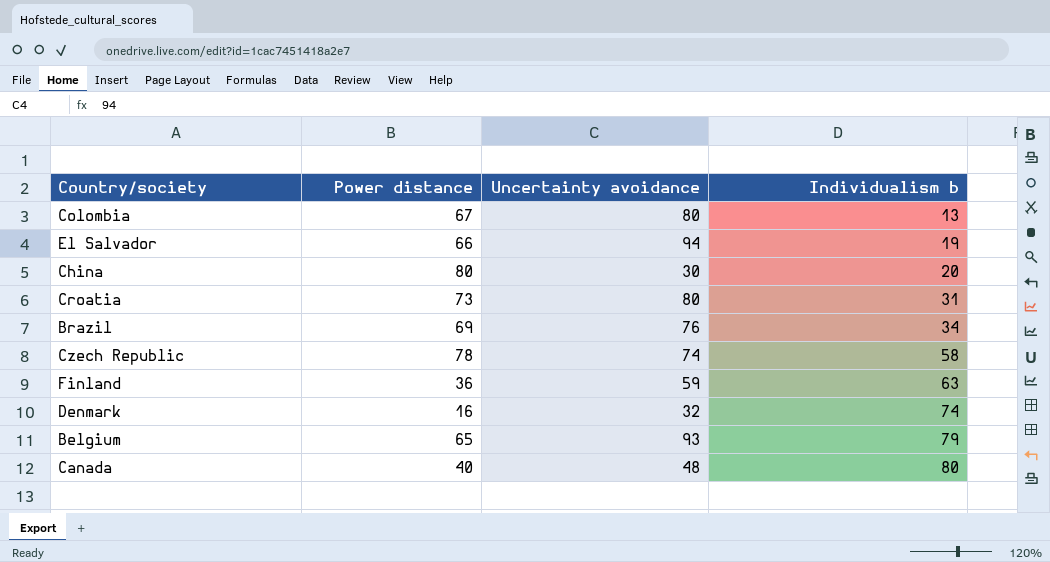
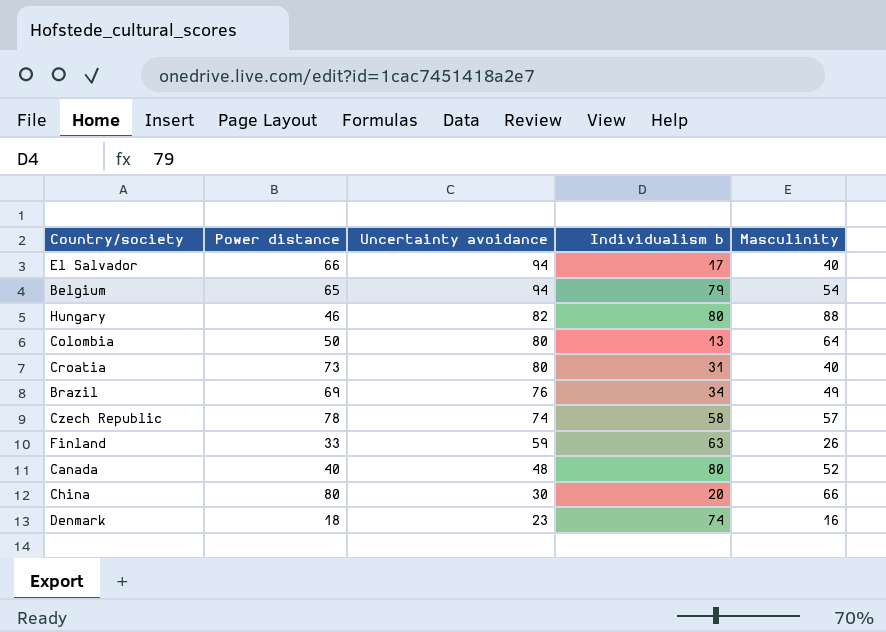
row order: Individualism b ascending -> Uncertainty avoidance descending
column Masculinity | position: none -> 5
El Salvador | Individualism b: 19 -> 17
Belgium | Uncertainty avoidance: 93 -> 94
row Hungary: none -> 46 | 82 | 80 | 88
Colombia | Power distance: 67 -> 50
Finland | Power distance: 36 -> 33
Denmark | Power distance: 16 -> 18
Denmark | Uncertainty avoidance: 32 -> 23

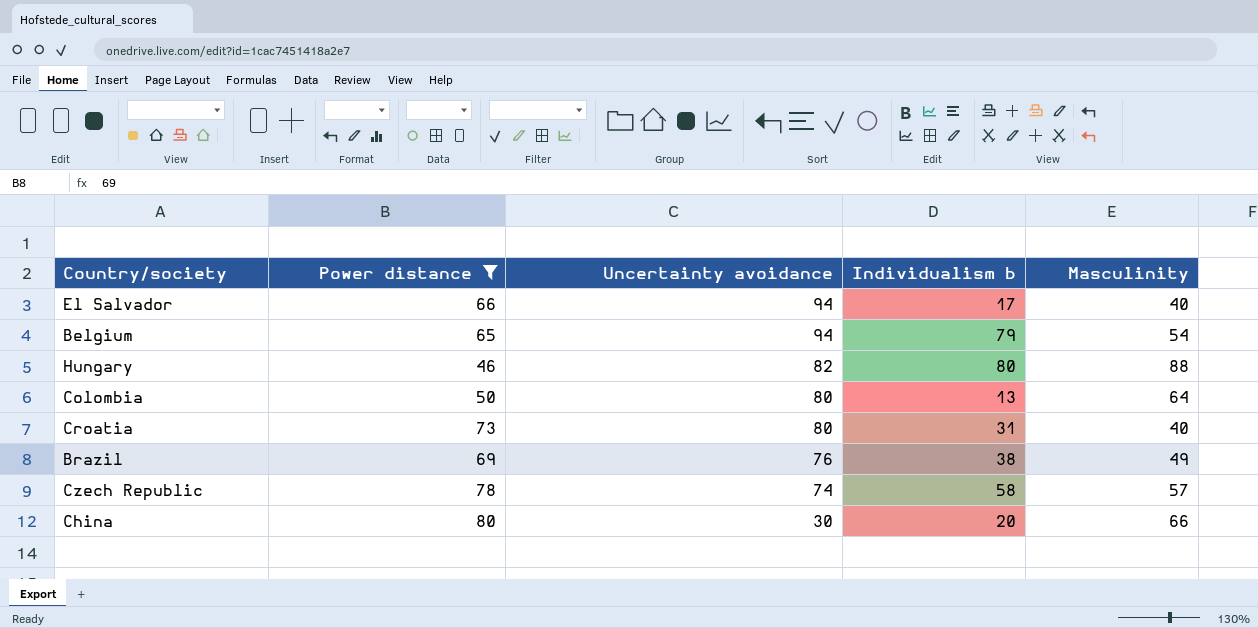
filter: none -> Power distance >= 46
Brazil | Individualism b: 34 -> 38

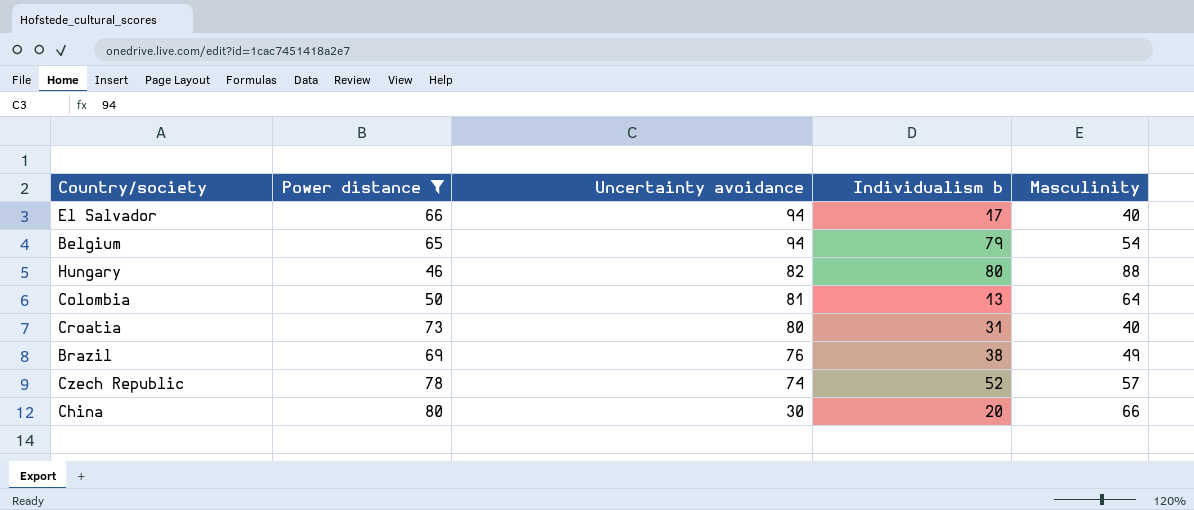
Colombia | Uncertainty avoidance: 80 -> 81
Czech Republic | Individualism b: 58 -> 52

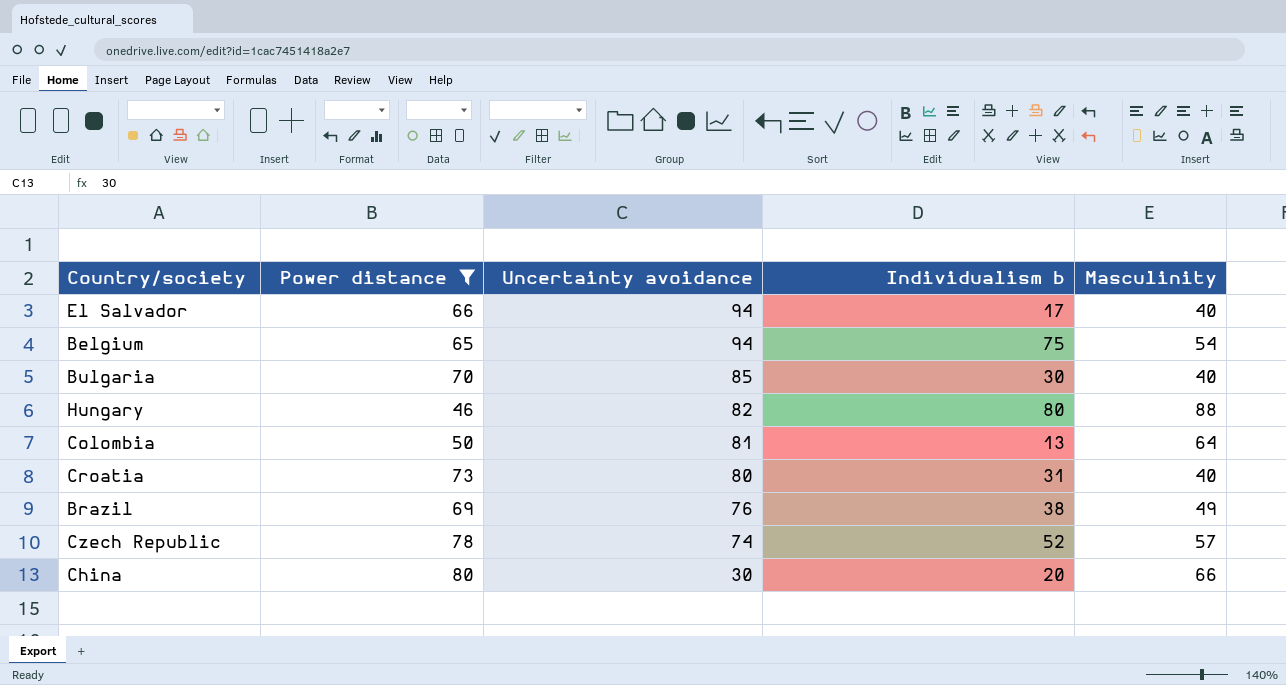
Belgium | Individualism b: 79 -> 75
row Bulgaria: none -> 70 | 85 | 30 | 40

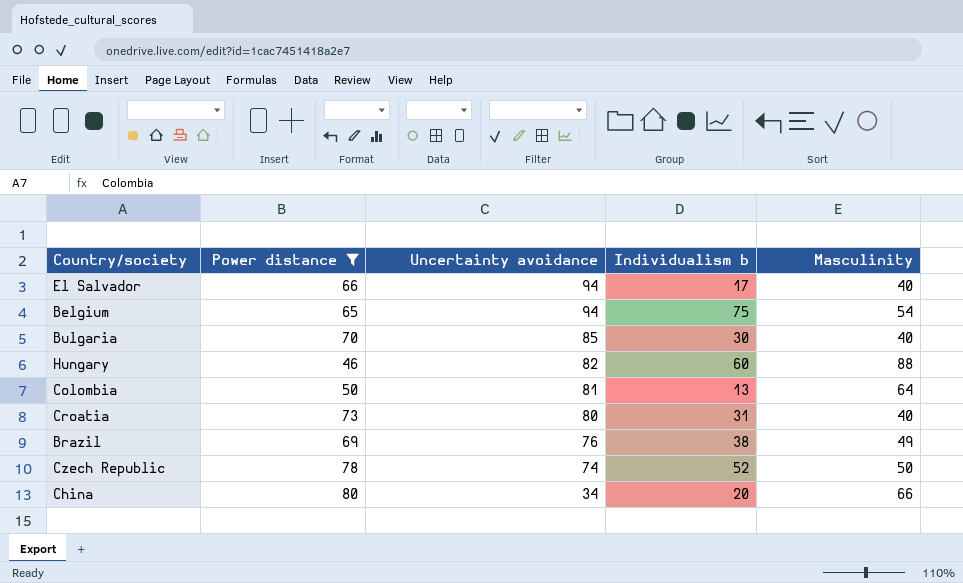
Hungary | Individualism b: 80 -> 60
Czech Republic | Masculinity: 57 -> 50
China | Uncertainty avoidance: 30 -> 34

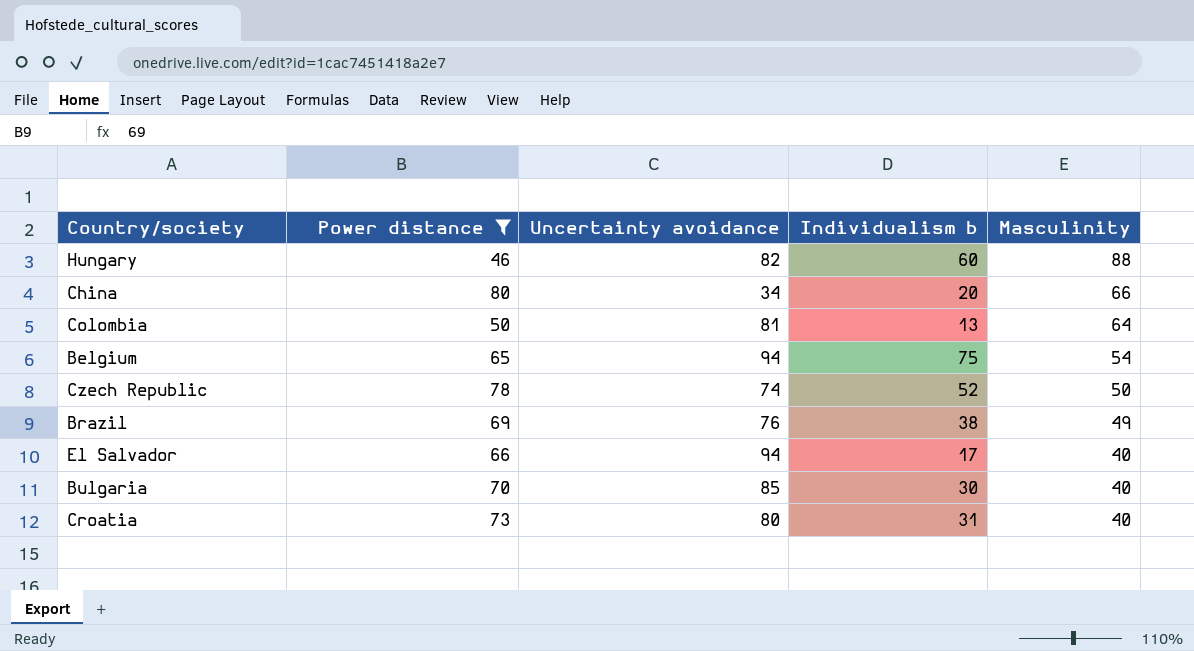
row order: Uncertainty avoidance descending -> Masculinity descending

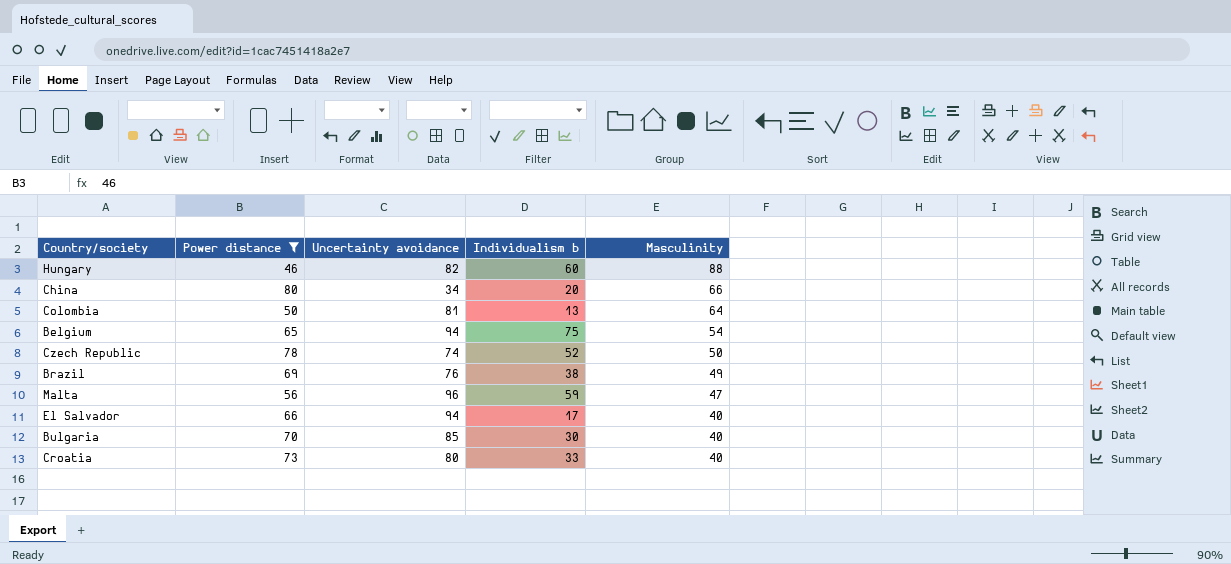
row Malta: none -> 56 | 96 | 59 | 47
Croatia | Individualism b: 31 -> 33

